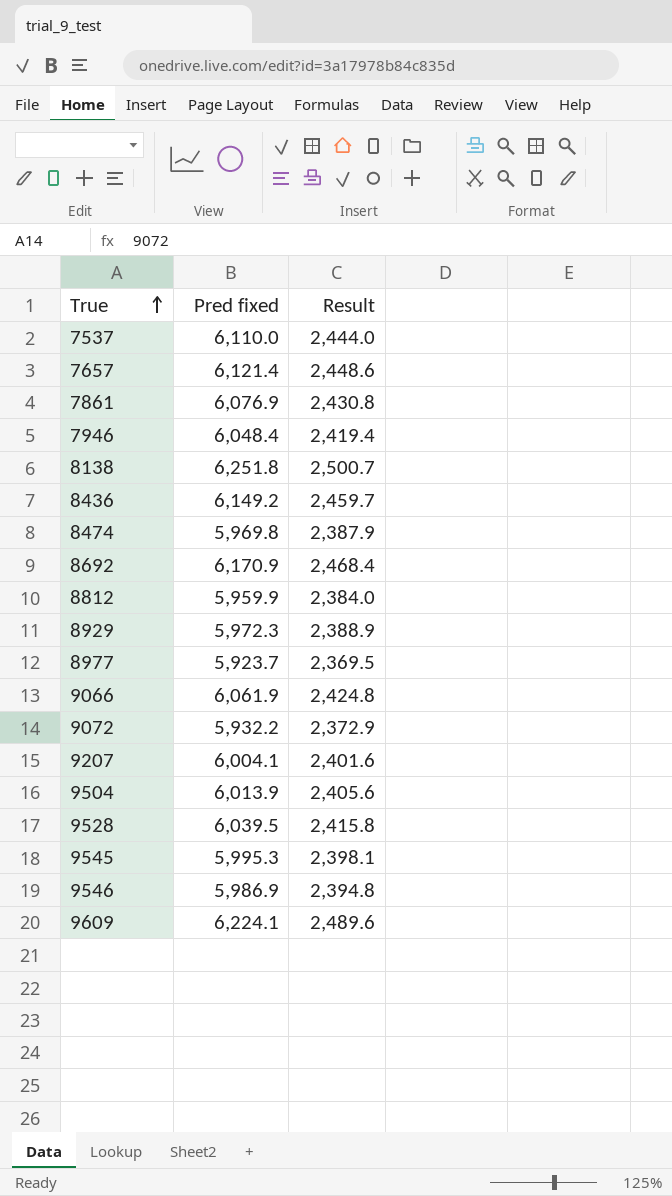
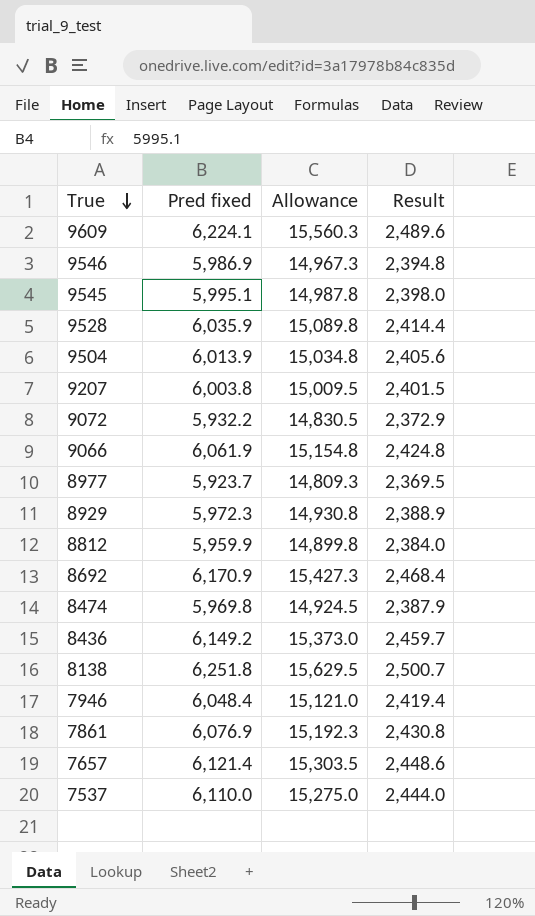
row order: True ascending -> True descending
column Allowance | formula: none -> [Pred fixed] * 2.5
9545 | Pred fixed: 5,995.3 -> 5,995.1
9545 | Result: 2,398.1 -> 2,398.0
9528 | Pred fixed: 6,039.5 -> 6,035.9
9528 | Result: 2,415.8 -> 2,414.4
9207 | Pred fixed: 6,004.1 -> 6,003.8
9207 | Result: 2,401.6 -> 2,401.5

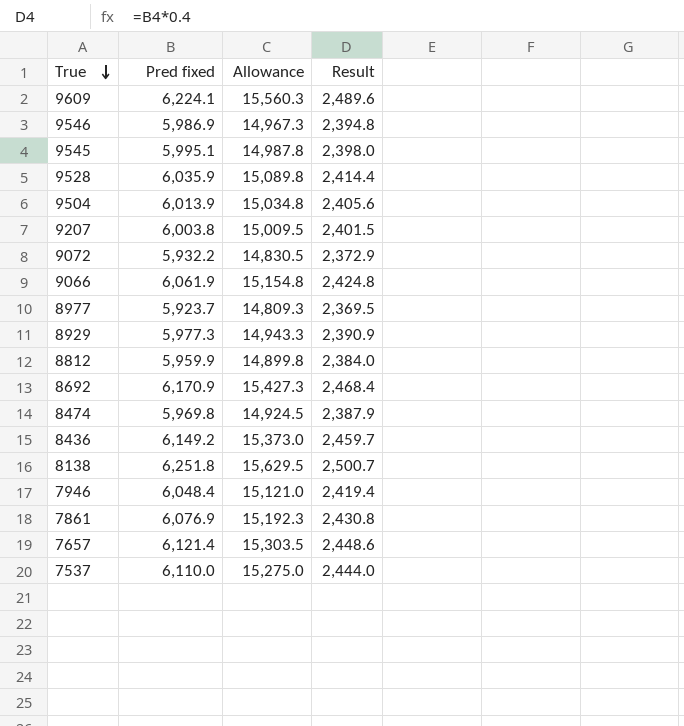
8929 | Pred fixed: 5,972.3 -> 5,977.3
8929 | Allowance: 14,930.8 -> 14,943.3
8929 | Result: 2,388.9 -> 2,390.9

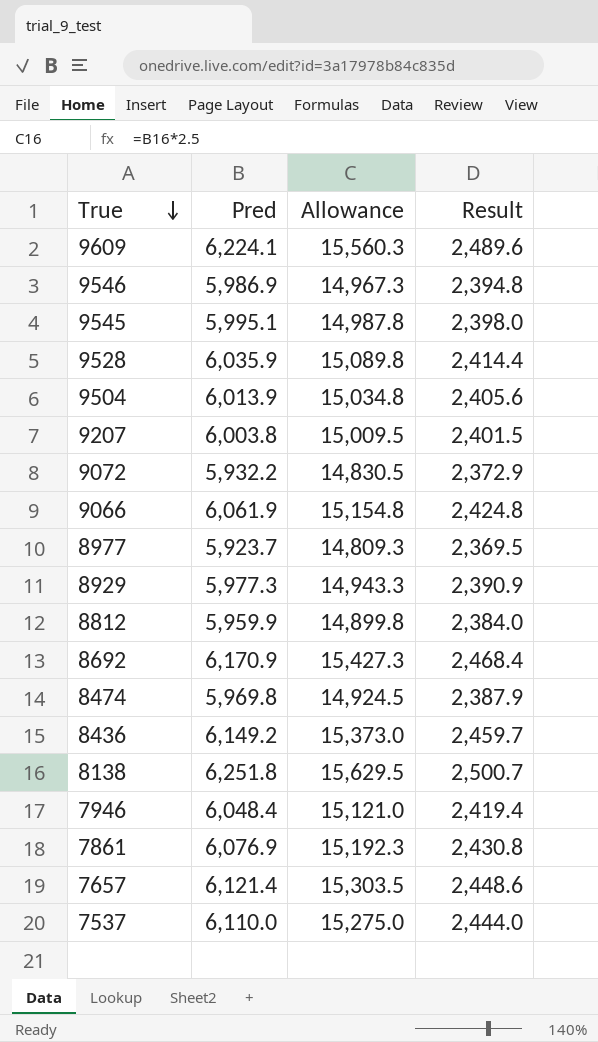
column name: Pred fixed -> Pred

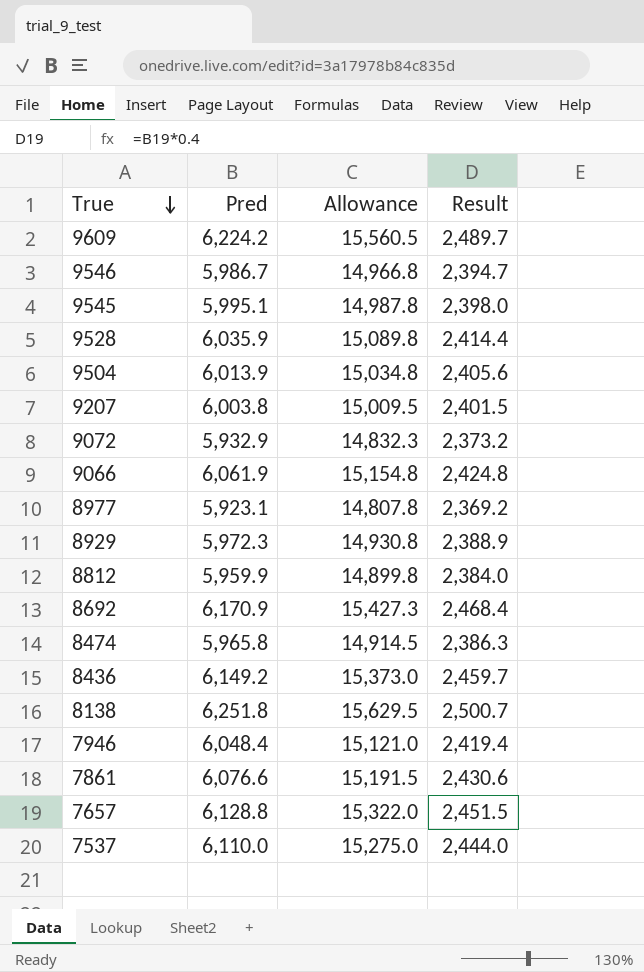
9609 | Pred: 6,224.1 -> 6,224.2
9609 | Allowance: 15,560.3 -> 15,560.5
9609 | Result: 2,489.6 -> 2,489.7
9546 | Pred: 5,986.9 -> 5,986.7
9546 | Allowance: 14,967.3 -> 14,966.8
9546 | Result: 2,394.8 -> 2,394.7
9072 | Pred: 5,932.2 -> 5,932.9
9072 | Allowance: 14,830.5 -> 14,832.3
9072 | Result: 2,372.9 -> 2,373.2
8977 | Pred: 5,923.7 -> 5,923.1
8977 | Allowance: 14,809.3 -> 14,807.8
8977 | Result: 2,369.5 -> 2,369.2
8929 | Pred: 5,977.3 -> 5,972.3
8929 | Allowance: 14,943.3 -> 14,930.8
8929 | Result: 2,390.9 -> 2,388.9
8474 | Pred: 5,969.8 -> 5,965.8
8474 | Allowance: 14,924.5 -> 14,914.5
8474 | Result: 2,387.9 -> 2,386.3
7861 | Pred: 6,076.9 -> 6,076.6
7861 | Allowance: 15,192.3 -> 15,191.5
7861 | Result: 2,430.8 -> 2,430.6
7657 | Pred: 6,121.4 -> 6,128.8
7657 | Allowance: 15,303.5 -> 15,322.0
7657 | Result: 2,448.6 -> 2,451.5

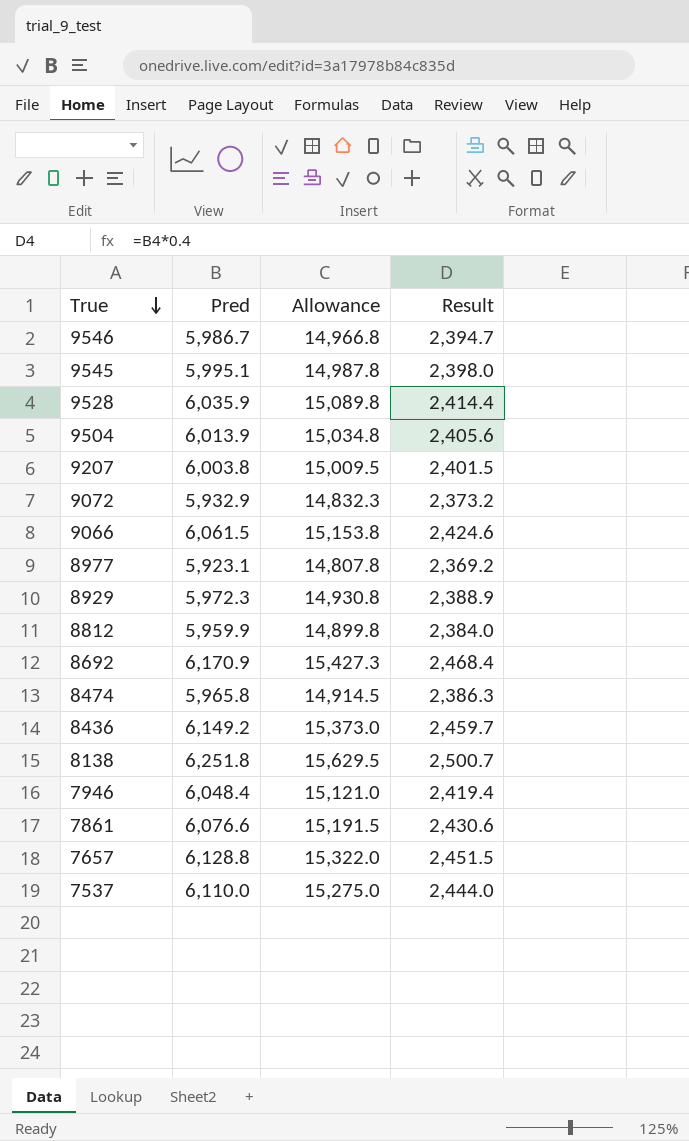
row 9609: 6,224.2 | 15,560.5 | 2,489.7 -> none
9066 | Pred: 6,061.9 -> 6,061.5
9066 | Allowance: 15,154.8 -> 15,153.8
9066 | Result: 2,424.8 -> 2,424.6

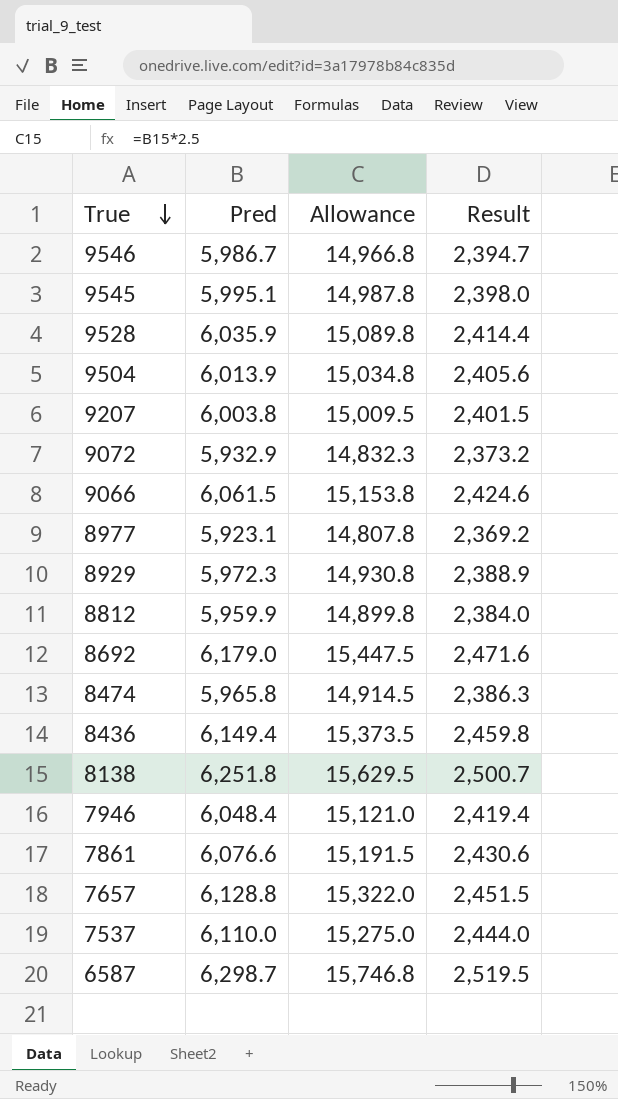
8692 | Pred: 6,170.9 -> 6,179.0
8692 | Allowance: 15,427.3 -> 15,447.5
8692 | Result: 2,468.4 -> 2,471.6
8436 | Pred: 6,149.2 -> 6,149.4
8436 | Allowance: 15,373.0 -> 15,373.5
8436 | Result: 2,459.7 -> 2,459.8
row 6587: none -> 6,298.7 | 15,746.8 | 2,519.5

